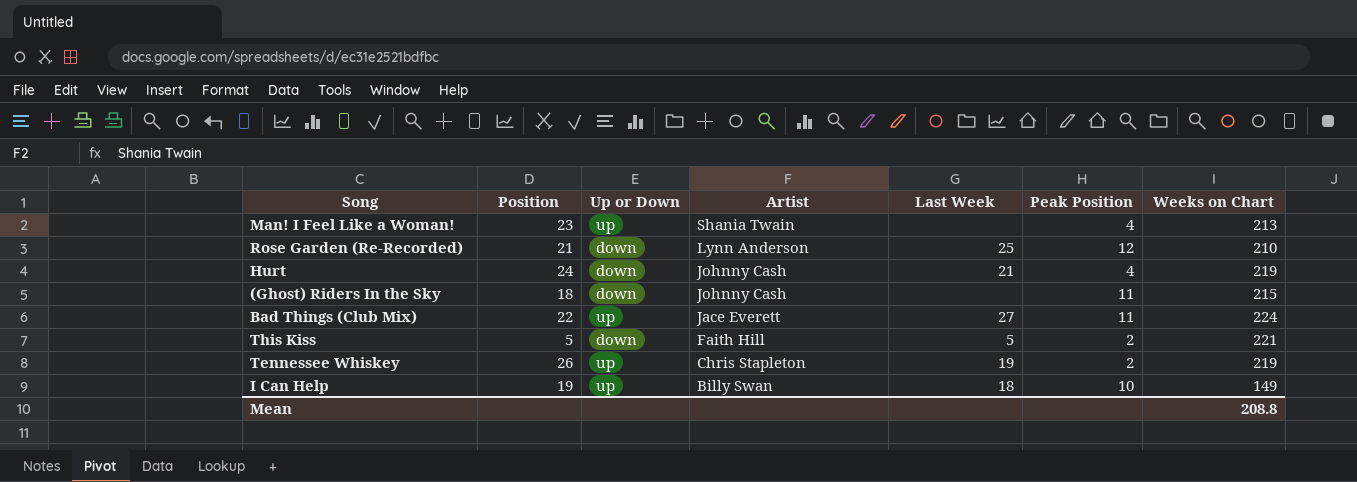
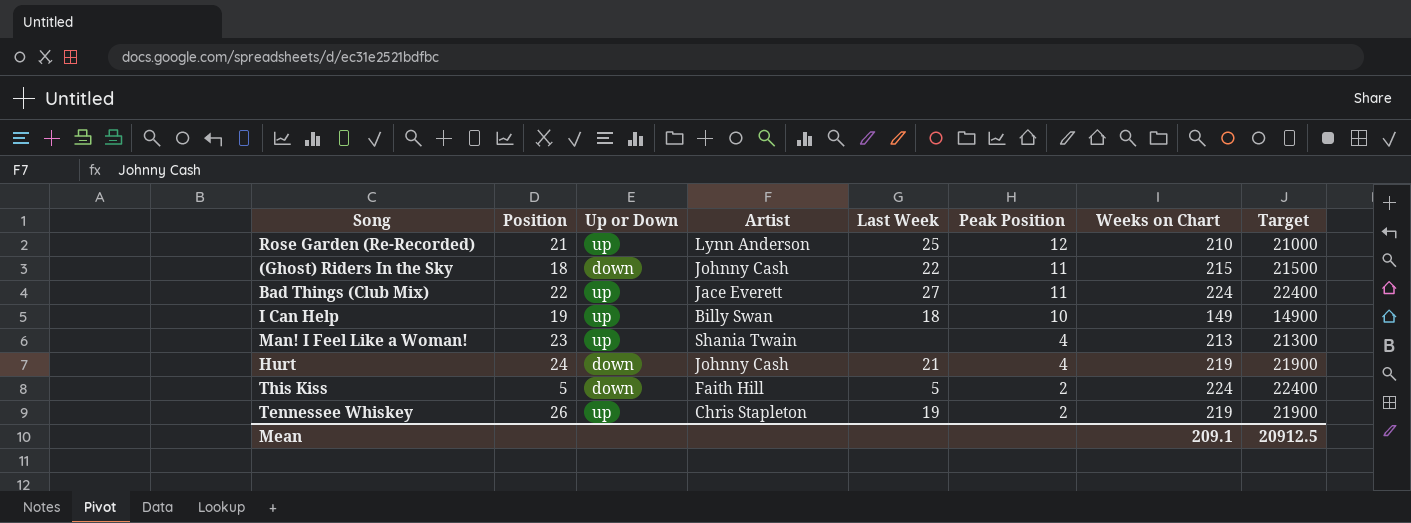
row order: Artist descending -> Peak Position descending
column Target | formula: none -> [Weeks on Chart] * 100
Rose Garden (Re-Recorded) | Up or Down: down -> up
(Ghost) Riders In the Sky | Last Week: none -> 22
This Kiss | Weeks on Chart: 221 -> 224
Mean | Weeks on Chart: 208.8 -> 209.1

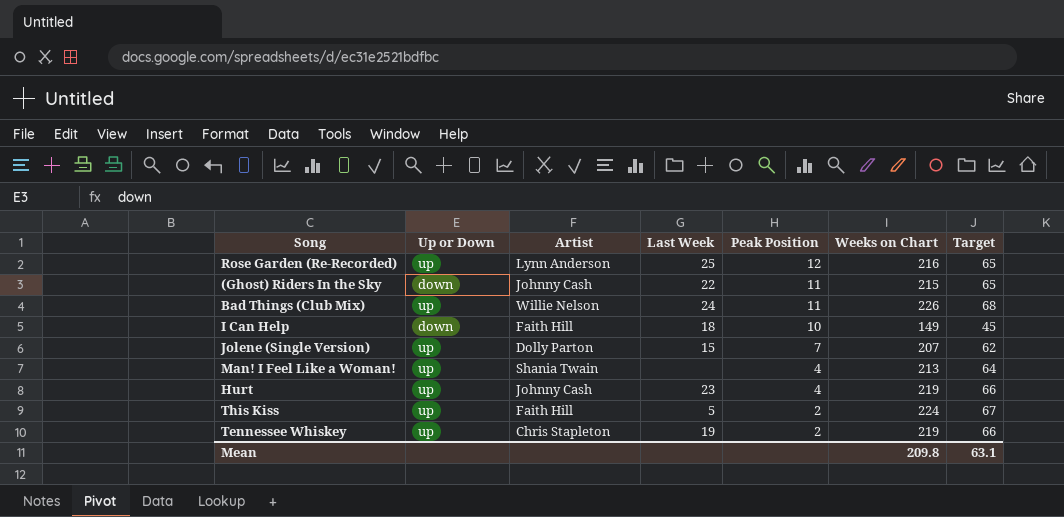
column Position | position: 2 -> none
column Target | formula: [Weeks on Chart] * 100 -> [Weeks on Chart] * 0.3
Rose Garden (Re-Recorded) | Weeks on Chart: 210 -> 216
Bad Things (Club Mix) | Artist: Jace Everett -> Willie Nelson
Bad Things (Club Mix) | Last Week: 27 -> 24
Bad Things (Club Mix) | Weeks on Chart: 224 -> 226
I Can Help | Up or Down: up -> down
I Can Help | Artist: Billy Swan -> Faith Hill
row Jolene (Single Version): none -> up | Dolly Parton | 15 | 7 | 207 | 62
Hurt | Up or Down: down -> up
Hurt | Last Week: 21 -> 23
This Kiss | Up or Down: down -> up
Mean | Weeks on Chart: 209.1 -> 209.8
Mean | Target: 20912.5 -> 63.1

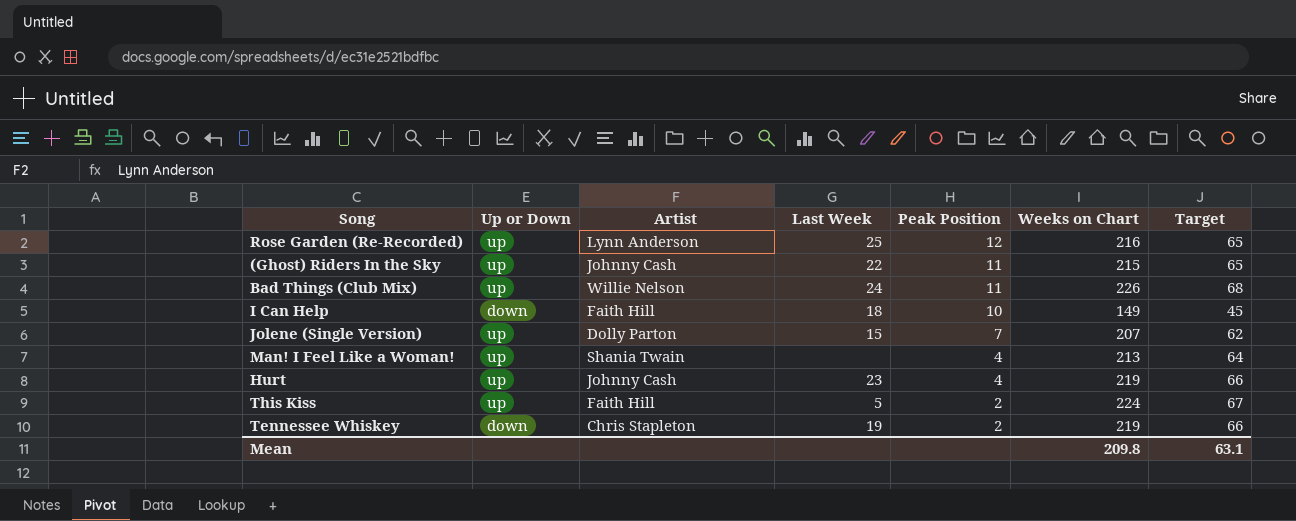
(Ghost) Riders In the Sky | Up or Down: down -> up
Tennessee Whiskey | Up or Down: up -> down

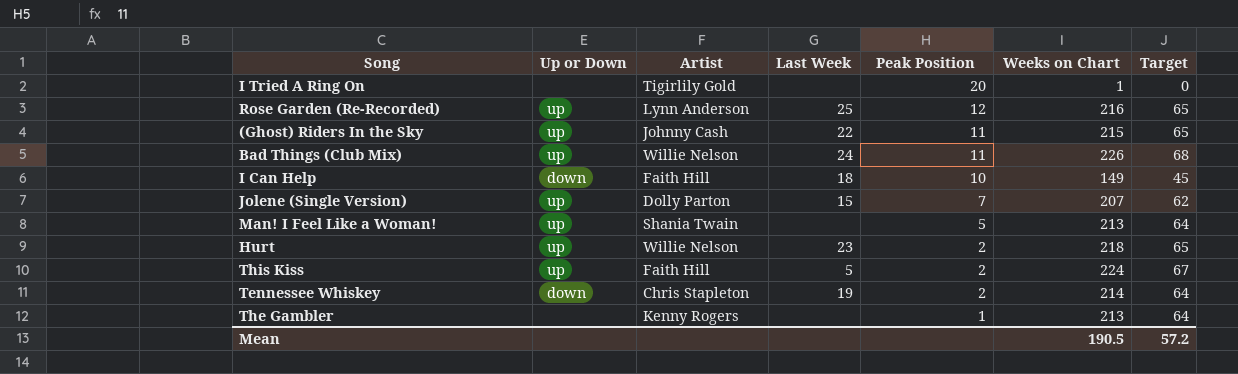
row I Tried A Ring On: none -> none | Tigirlily Gold | none | 20 | 1 | 0
Man! I Feel Like a Woman! | Peak Position: 4 -> 5
Hurt | Artist: Johnny Cash -> Willie Nelson
Hurt | Peak Position: 4 -> 2
Hurt | Weeks on Chart: 219 -> 218
Hurt | Target: 66 -> 65
Tennessee Whiskey | Weeks on Chart: 219 -> 214
Tennessee Whiskey | Target: 66 -> 64
row The Gambler: none -> none | Kenny Rogers | none | 1 | 213 | 64
Mean | Weeks on Chart: 209.8 -> 190.5
Mean | Target: 63.1 -> 57.2

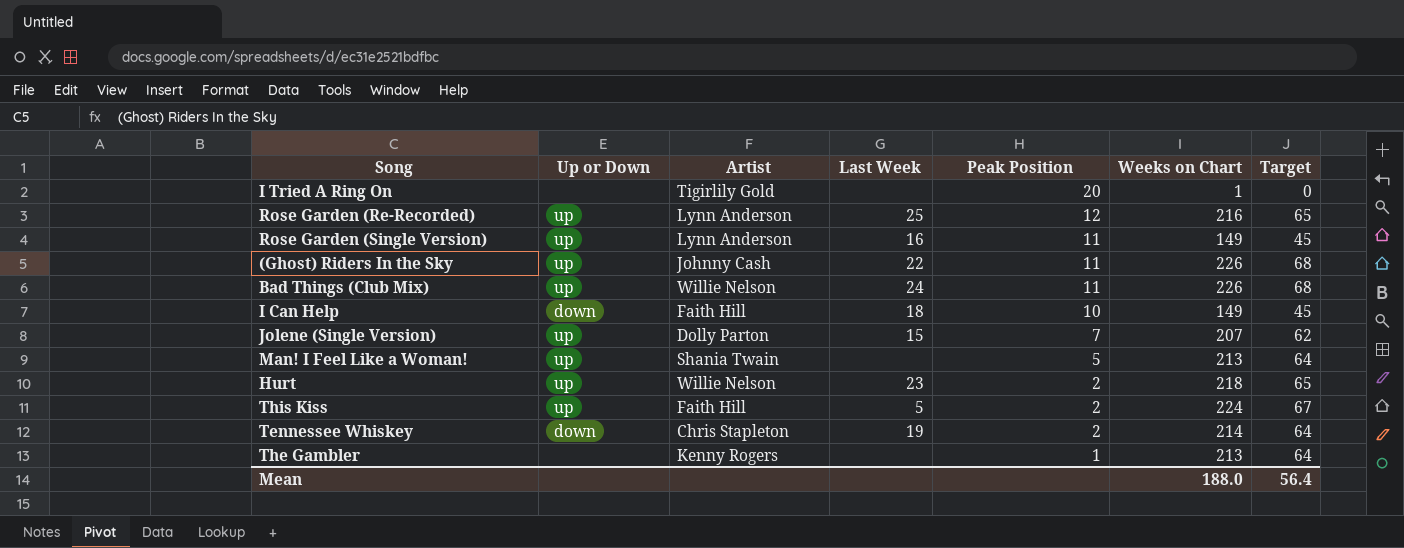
row Rose Garden (Single Version): none -> up | Lynn Anderson | 16 | 11 | 149 | 45
(Ghost) Riders In the Sky | Weeks on Chart: 215 -> 226
(Ghost) Riders In the Sky | Target: 65 -> 68
Mean | Weeks on Chart: 190.5 -> 188.0
Mean | Target: 57.2 -> 56.4

